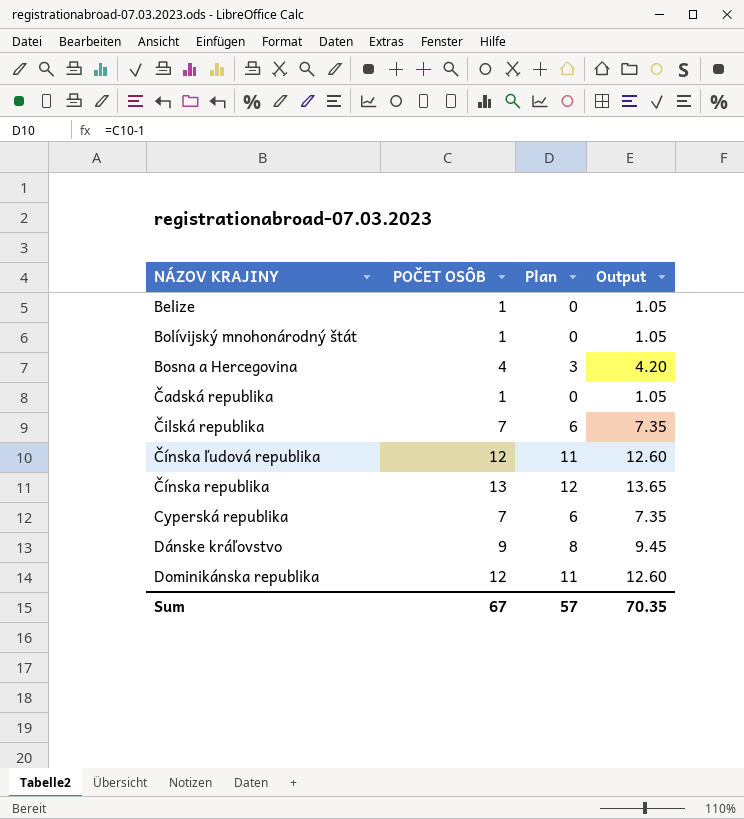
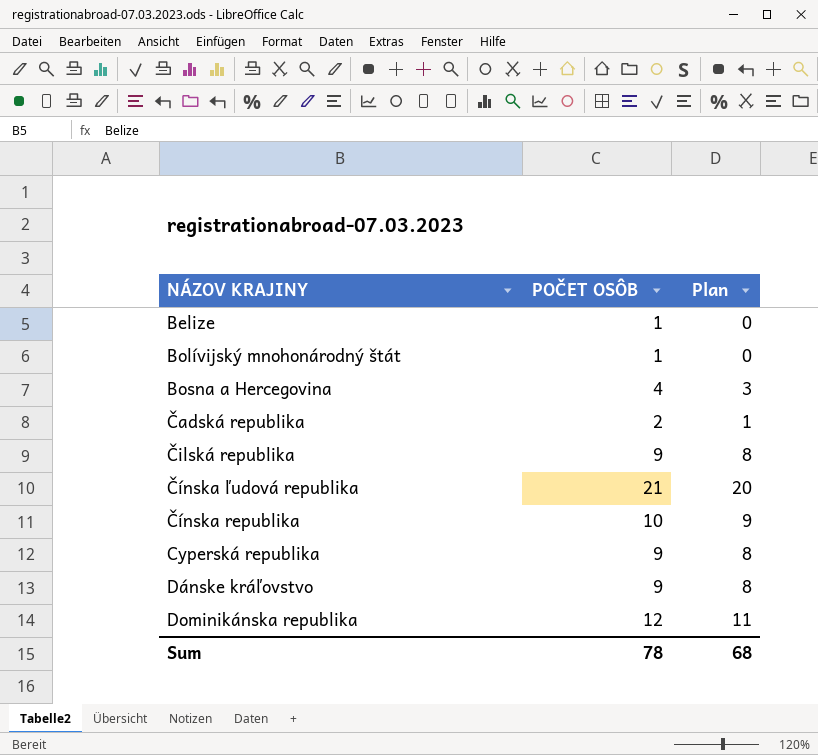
column Output | formula: [POČET OSÔB] * 1.05 -> none
Čadská republika | POČET OSÔB: 1 -> 2
Čadská republika | Plan: 0 -> 1
Čilská republika | POČET OSÔB: 7 -> 9
Čilská republika | Plan: 6 -> 8
Čínska ľudová republika | POČET OSÔB: 12 -> 21
Čínska ľudová republika | Plan: 11 -> 20
Čínska republika | POČET OSÔB: 13 -> 10
Čínska republika | Plan: 12 -> 9
Cyperská republika | POČET OSÔB: 7 -> 9
Cyperská republika | Plan: 6 -> 8
Sum | POČET OSÔB: 67 -> 78
Sum | Plan: 57 -> 68

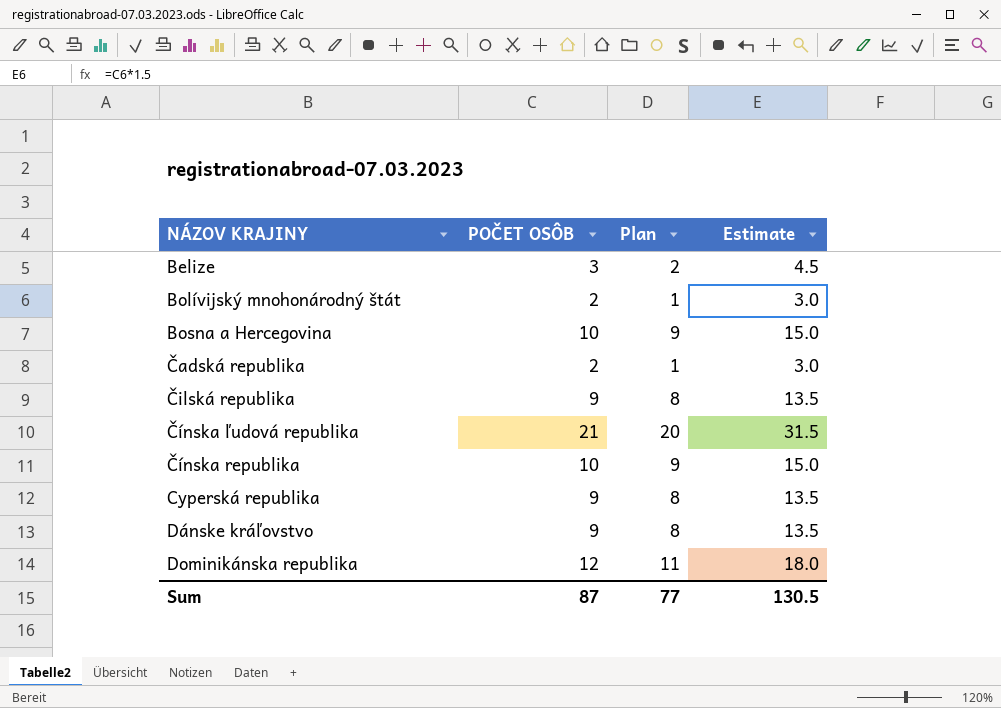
column Estimate | formula: none -> [POČET OSÔB] * 1.5
Belize | POČET OSÔB: 1 -> 3
Belize | Plan: 0 -> 2
Bolívijský mnohonárodný štát | POČET OSÔB: 1 -> 2
Bolívijský mnohonárodný štát | Plan: 0 -> 1
Bosna a Hercegovina | POČET OSÔB: 4 -> 10
Bosna a Hercegovina | Plan: 3 -> 9
Sum | POČET OSÔB: 78 -> 87
Sum | Plan: 68 -> 77

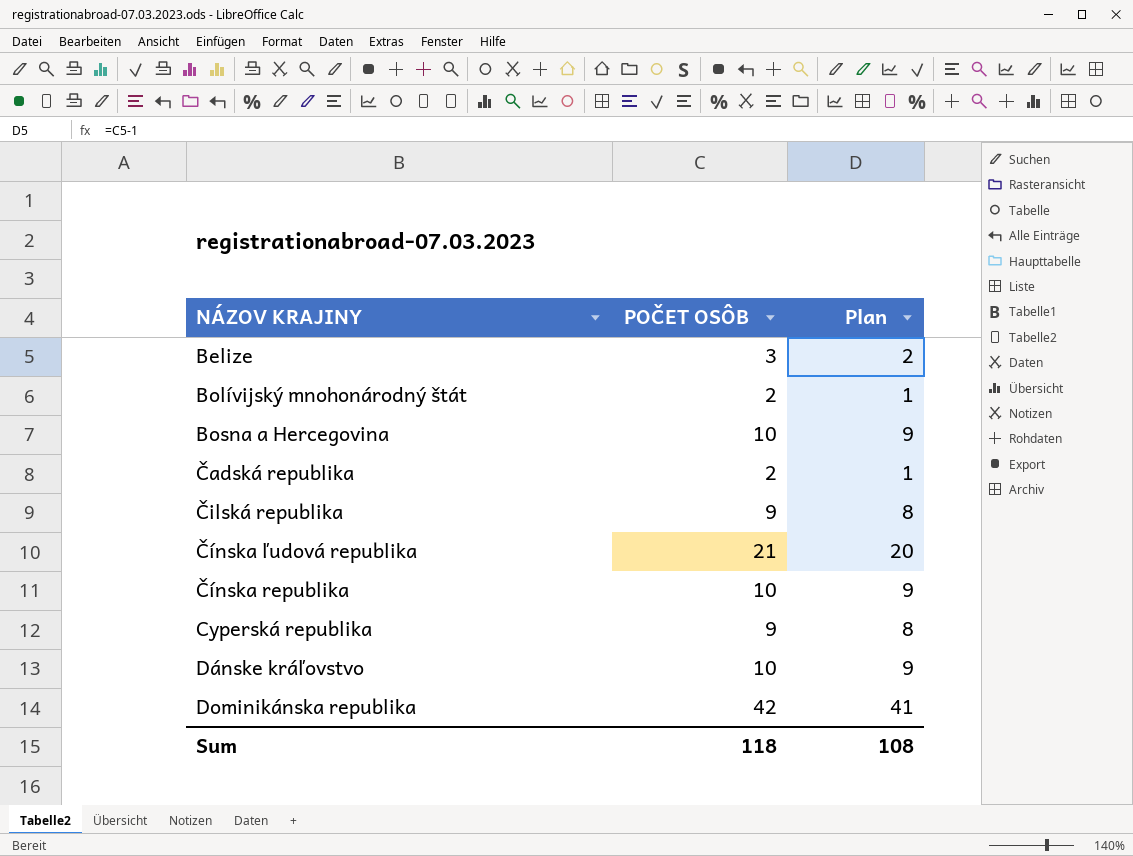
column Estimate | formula: [POČET OSÔB] * 1.5 -> none
Dánske kráľovstvo | POČET OSÔB: 9 -> 10
Dánske kráľovstvo | Plan: 8 -> 9
Dominikánska republika | POČET OSÔB: 12 -> 42
Dominikánska republika | Plan: 11 -> 41
Sum | POČET OSÔB: 87 -> 118
Sum | Plan: 77 -> 108

